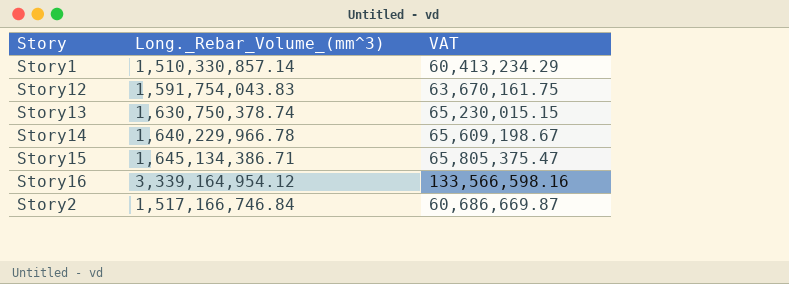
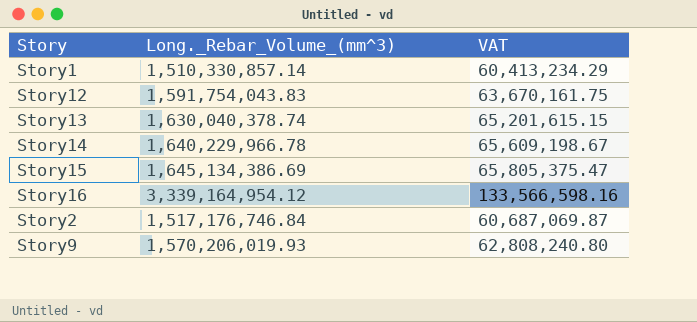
Story13 | Long._Rebar_Volume_(mm^3): 1,630,750,378.74 -> 1,630,040,378.74
Story13 | VAT: 65,230,015.15 -> 65,201,615.15
Story15 | Long._Rebar_Volume_(mm^3): 1,645,134,386.71 -> 1,645,134,386.69
Story2 | Long._Rebar_Volume_(mm^3): 1,517,166,746.84 -> 1,517,176,746.84
Story2 | VAT: 60,686,669.87 -> 60,687,069.87
row Story9: none -> 1,570,206,019.93 | 62,808,240.80

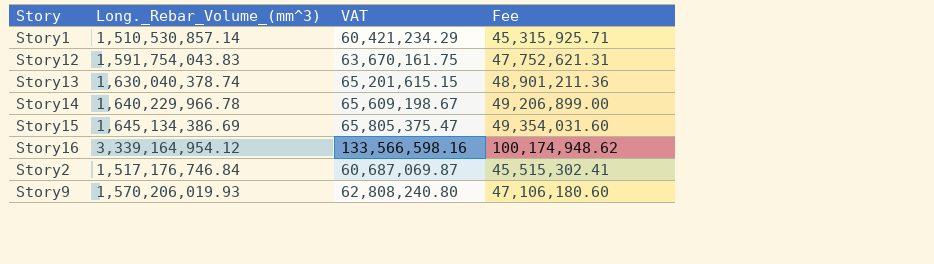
column Fee | formula: none -> [Long._Rebar_Volume_(mm^3)] * 0.03
Story1 | Long._Rebar_Volume_(mm^3): 1,510,330,857.14 -> 1,510,530,857.14
Story1 | VAT: 60,413,234.29 -> 60,421,234.29

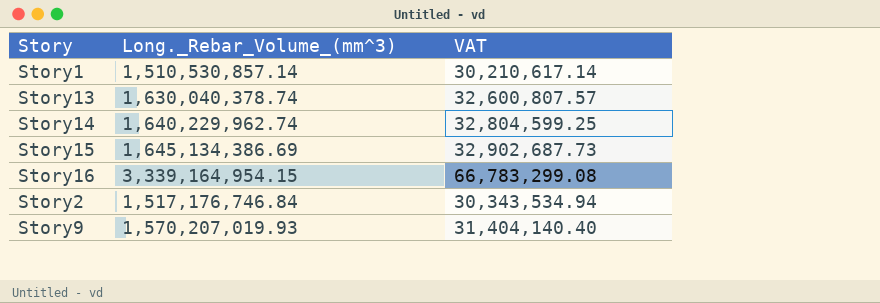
column Fee | formula: [Long._Rebar_Volume_(mm^3)] * 0.03 -> none
column VAT | formula: [Long._Rebar_Volume_(mm^3)] * 0.04 -> [Long._Rebar_Volume_(mm^3)] * 0.02
row Story12: 1,591,754,043.83 | 63,670,161.75 | 47,752,621.31 -> none
Story14 | Long._Rebar_Volume_(mm^3): 1,640,229,966.78 -> 1,640,229,962.74
Story16 | Long._Rebar_Volume_(mm^3): 3,339,164,954.12 -> 3,339,164,954.15
Story9 | Long._Rebar_Volume_(mm^3): 1,570,206,019.93 -> 1,570,207,019.93

